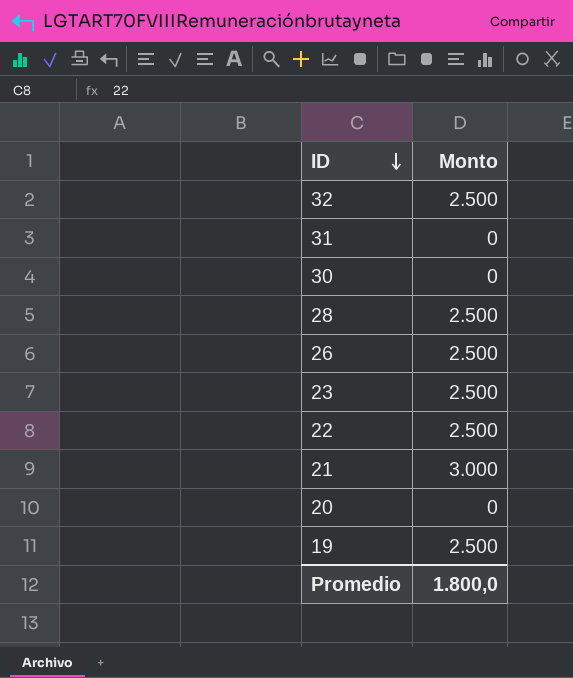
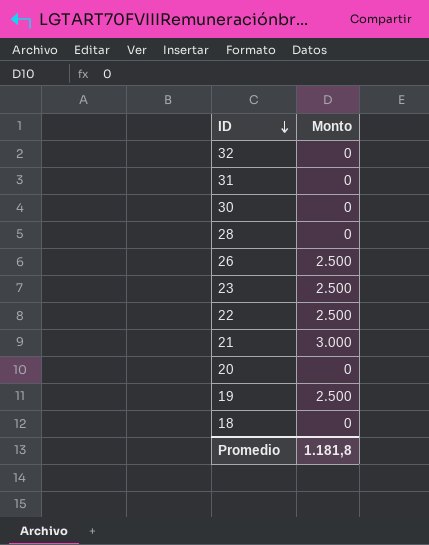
32 | Monto: 2.500 -> 0
28 | Monto: 2.500 -> 0
row 18: none -> 0
Promedio | Monto: 1.800,0 -> 1.181,8

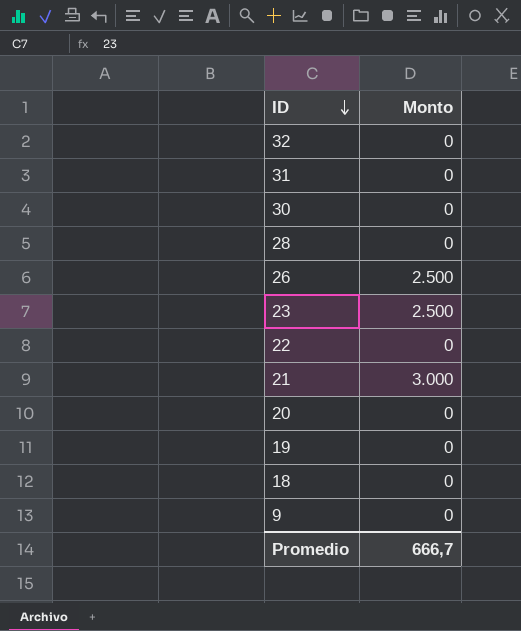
22 | Monto: 2.500 -> 0
19 | Monto: 2.500 -> 0
row 9: none -> 0
Promedio | Monto: 1.181,8 -> 666,7

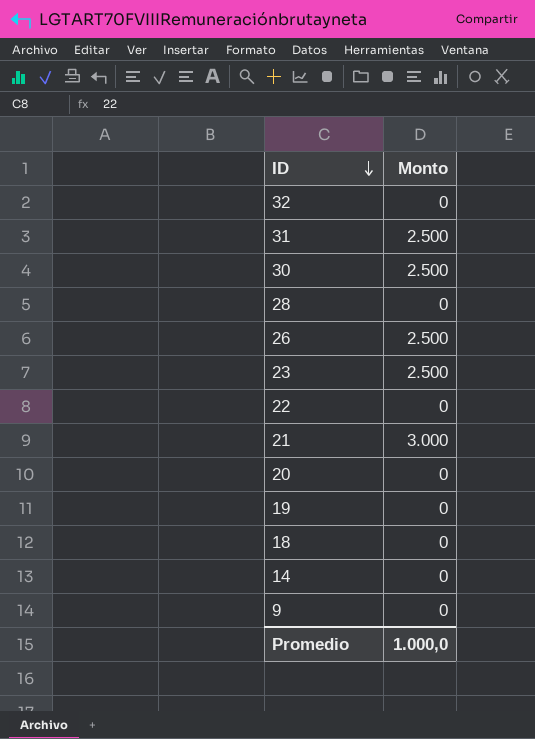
31 | Monto: 0 -> 2.500
30 | Monto: 0 -> 2.500
row 14: none -> 0
Promedio | Monto: 666,7 -> 1.000,0

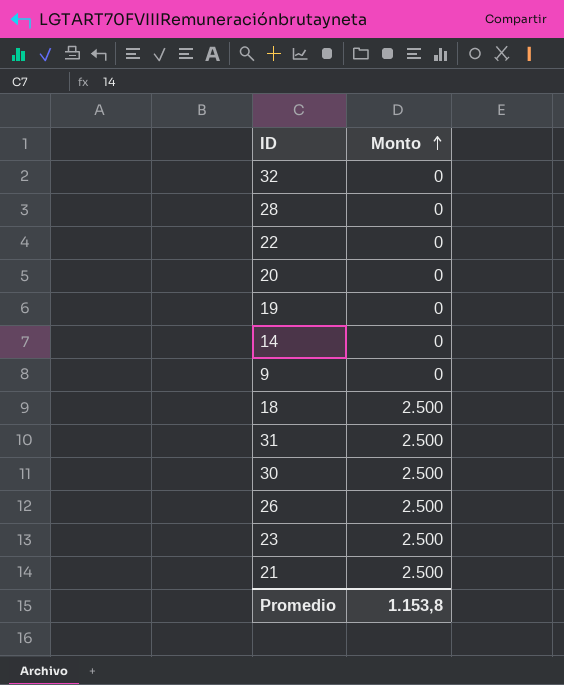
row order: ID descending -> Monto ascending
18 | Monto: 0 -> 2.500
21 | Monto: 3.000 -> 2.500
Promedio | Monto: 1.000,0 -> 1.153,8

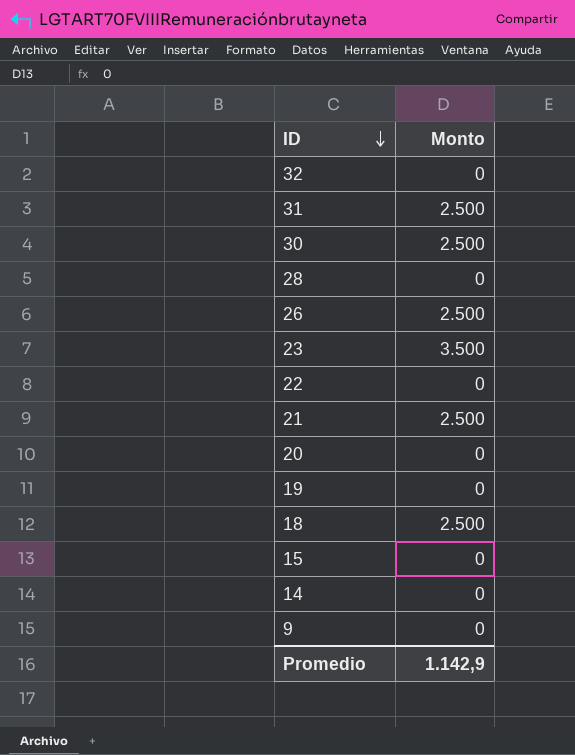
row order: Monto ascending -> ID descending
23 | Monto: 2.500 -> 3.500
row 15: none -> 0
Promedio | Monto: 1.153,8 -> 1.142,9

